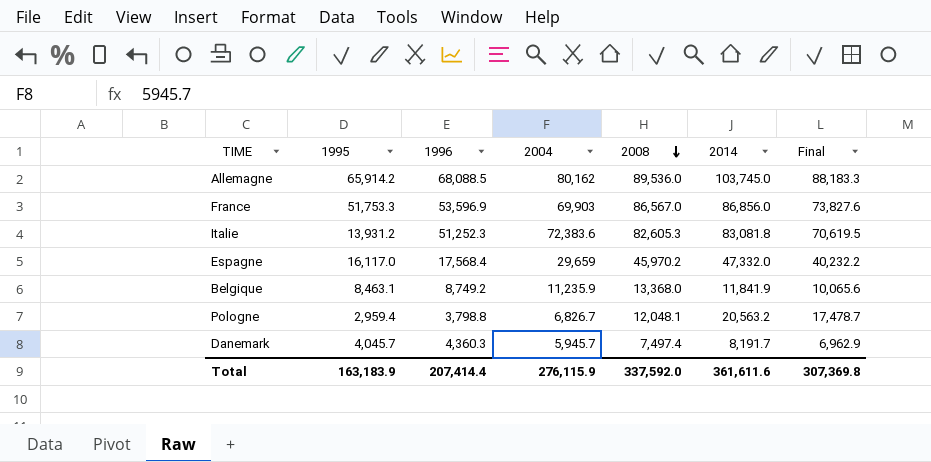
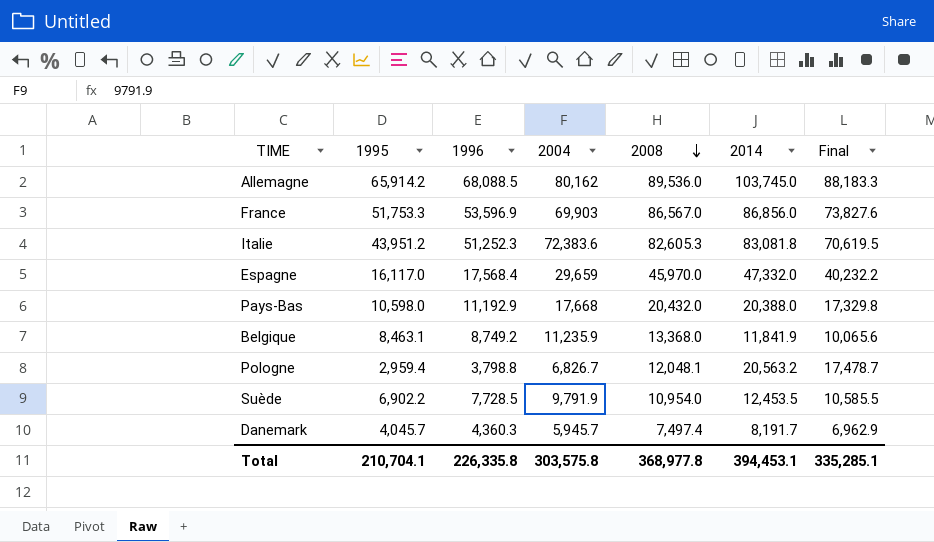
Italie | 1995: 13,931.2 -> 43,951.2
Espagne | 2008: 45,970.2 -> 45,970.0
row Pays-Bas: none -> 10,598.0 | 11,192.9 | 17,668 | 20,432.0 | 20,388.0 | 17,329.8
row Suède: none -> 6,902.2 | 7,728.5 | 9,791.9 | 10,954.0 | 12,453.5 | 10,585.5
Total | 1995: 163,183.9 -> 210,704.1
Total | 1996: 207,414.4 -> 226,335.8
Total | 2004: 276,115.9 -> 303,575.8
Total | 2008: 337,592.0 -> 368,977.8
Total | 2014: 361,611.6 -> 394,453.1
Total | Final: 307,369.8 -> 335,285.1

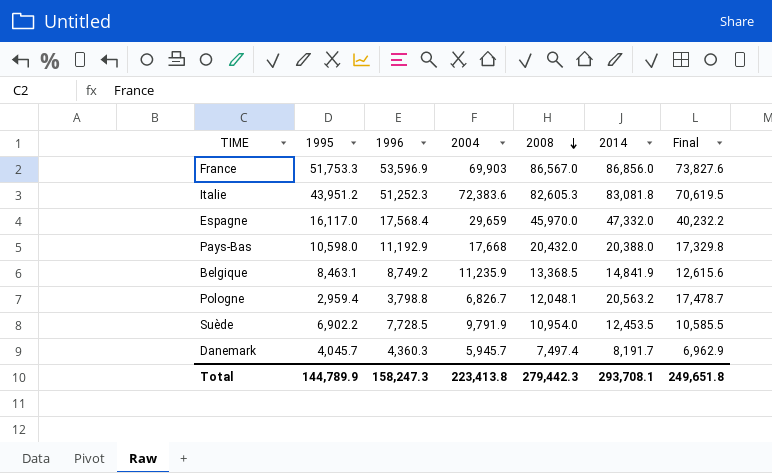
row Allemagne: 65,914.2 | 68,088.5 | 80,162 | 89,536.0 | 103,745.0 | 88,183.3 -> none
Belgique | 2008: 13,368.0 -> 13,368.5
Belgique | 2014: 11,841.9 -> 14,841.9
Belgique | Final: 10,065.6 -> 12,615.6
Total | 1995: 210,704.1 -> 144,789.9
Total | 1996: 226,335.8 -> 158,247.3
Total | 2004: 303,575.8 -> 223,413.8
Total | 2008: 368,977.8 -> 279,442.3
Total | 2014: 394,453.1 -> 293,708.1
Total | Final: 335,285.1 -> 249,651.8

